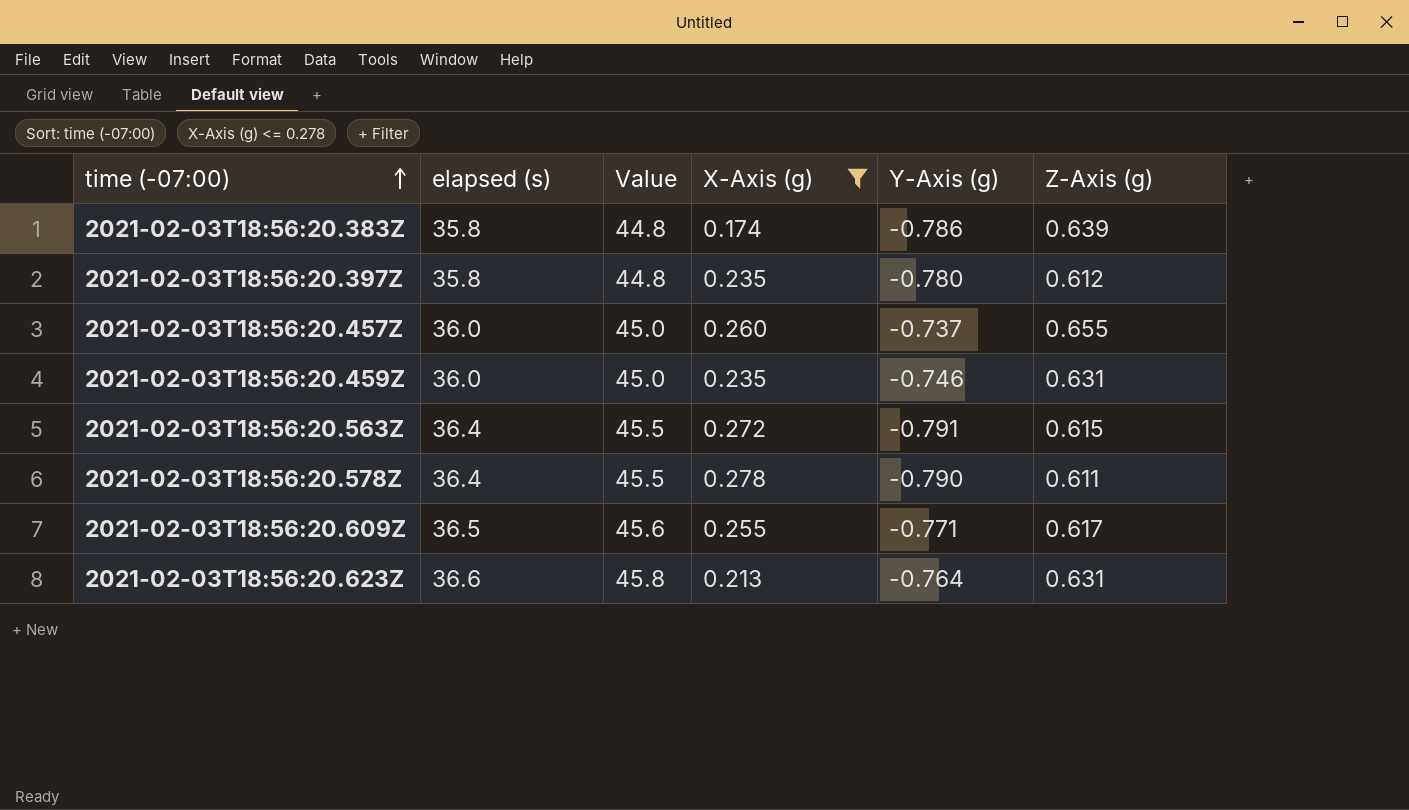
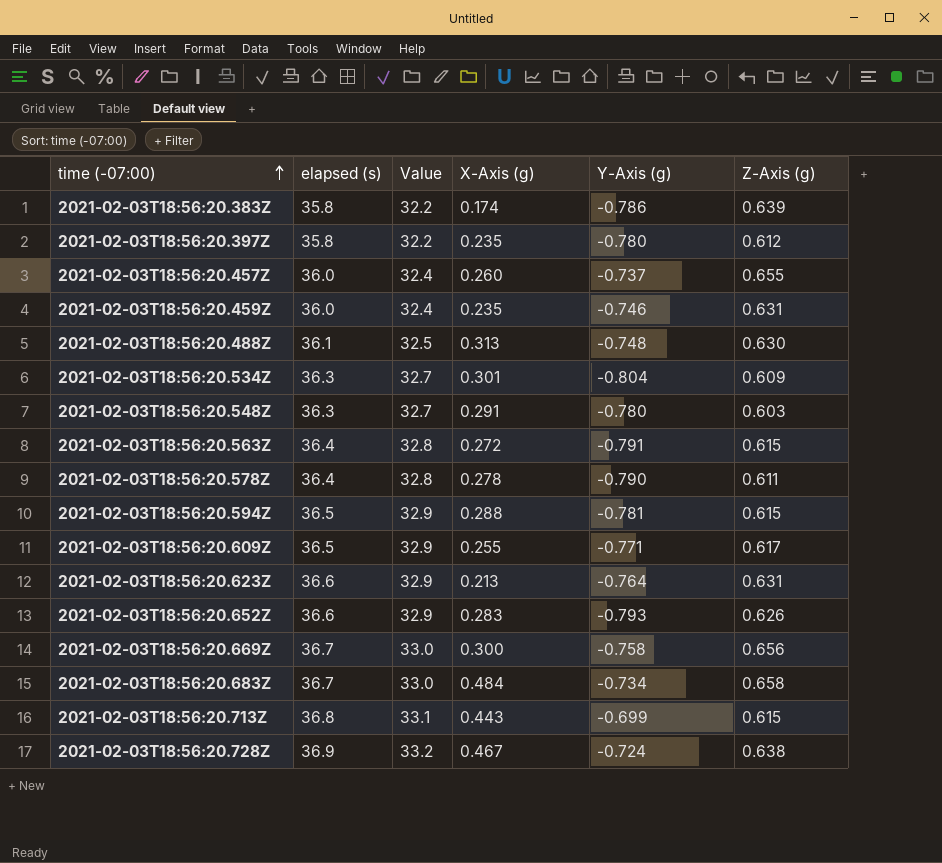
filter: X-Axis (g) <= 0.278 -> none
column Value | formula: [elapsed (s)] * 1.25 -> [elapsed (s)] * 0.9

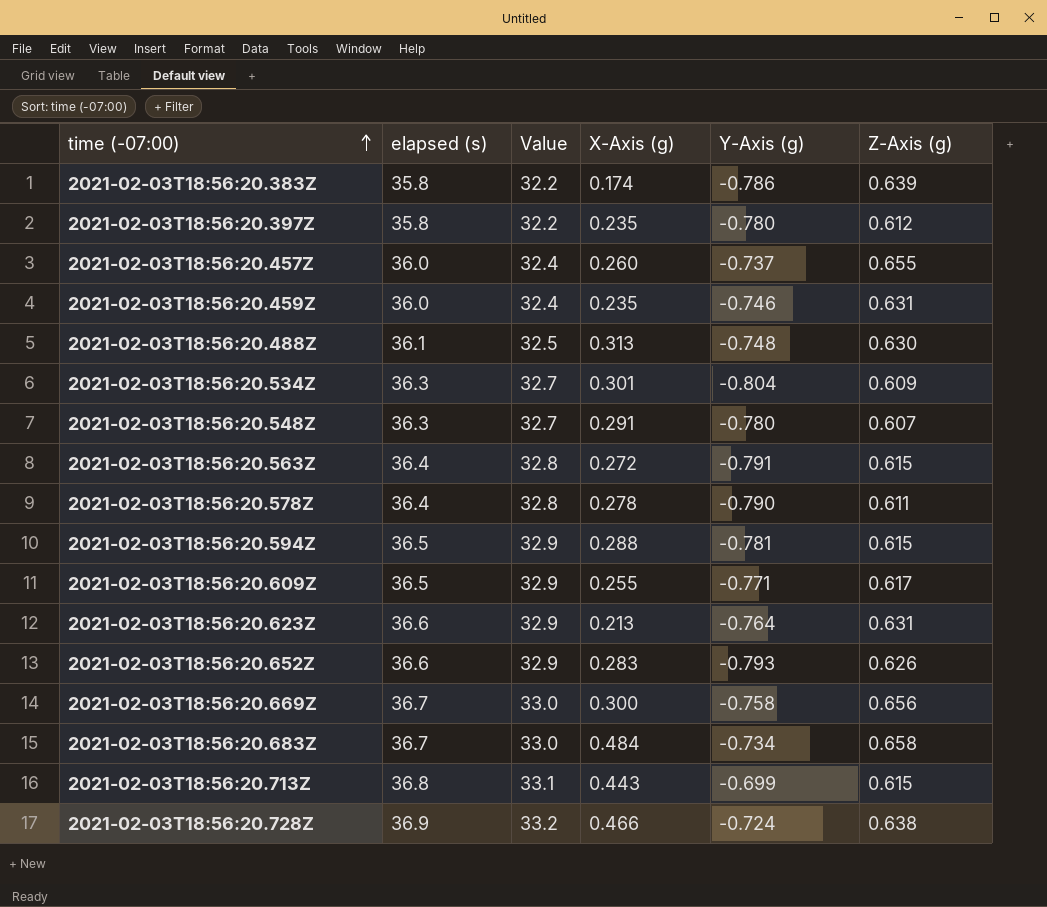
2021-02-03T18:56:20.548Z | Z-Axis (g): 0.603 -> 0.607
2021-02-03T18:56:20.728Z | X-Axis (g): 0.467 -> 0.466

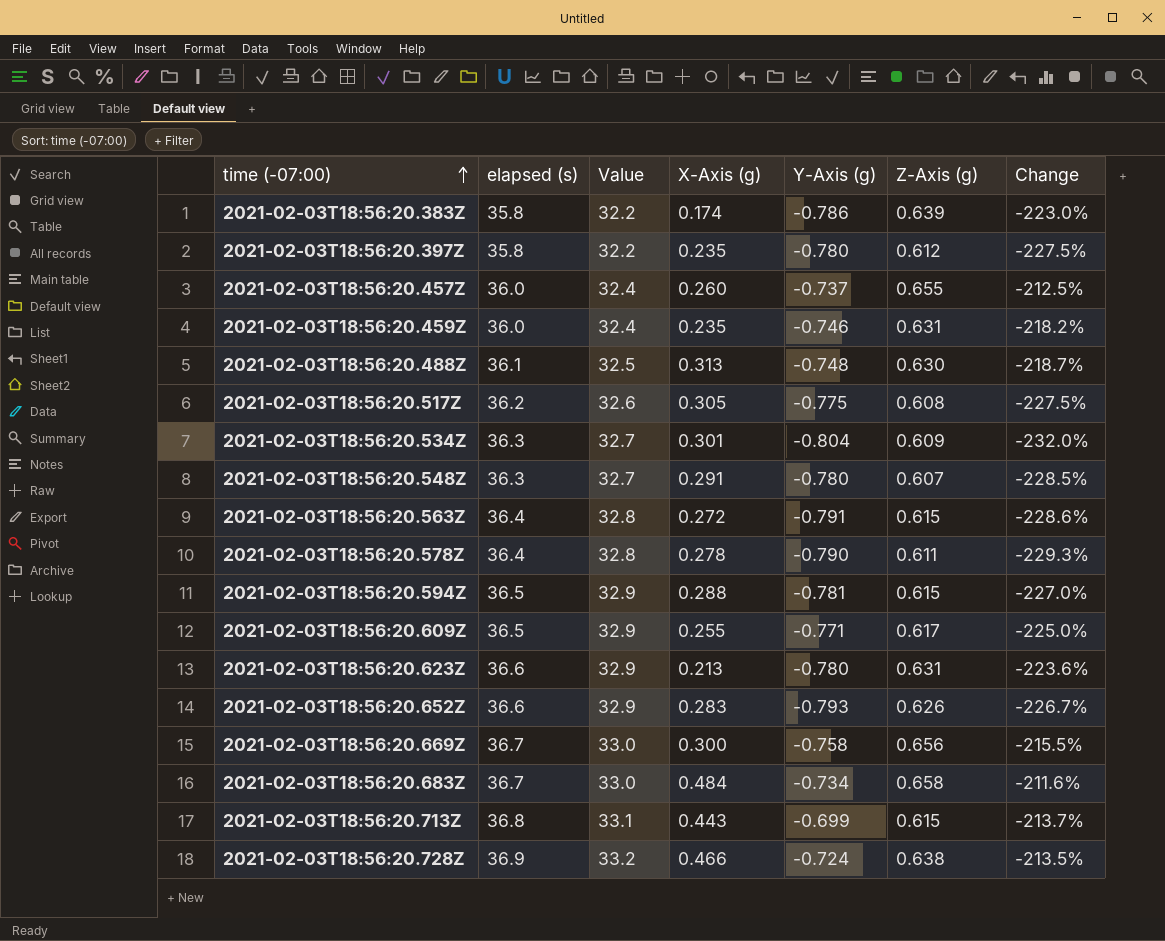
column Change | formula: none -> ([Y-Axis (g)] - [Z-Axis (g)]) / [Z-Axis (g)]
row 2021-02-03T18:56:20.517Z: none -> 36.2 | 32.6 | 0.305 | -0.775 | 0.608 | -227.5%
2021-02-03T18:56:20.623Z | Y-Axis (g): -0.764 -> -0.780

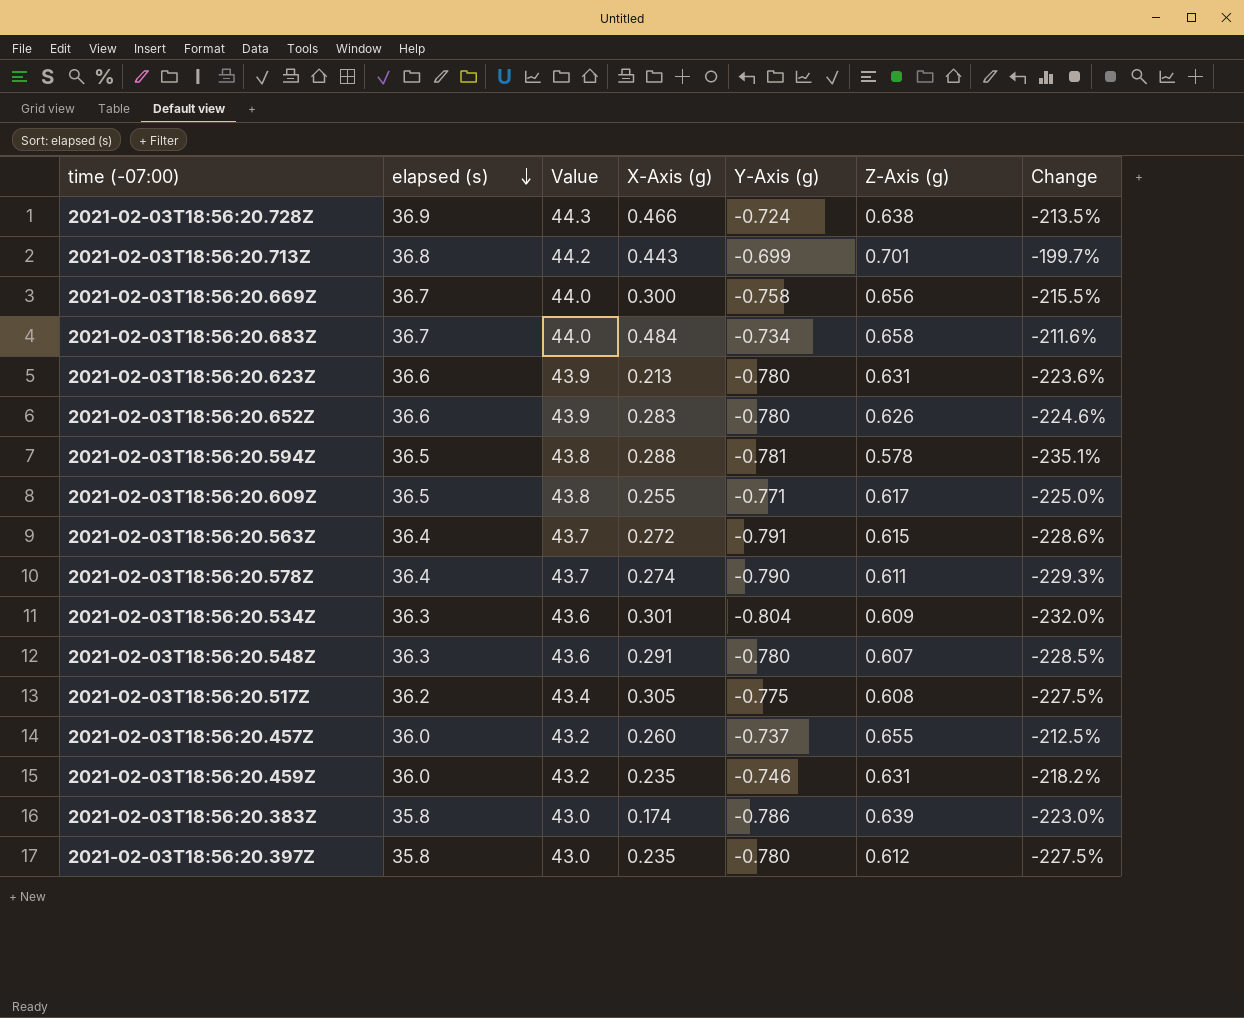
row order: time (-07:00) ascending -> elapsed (s) descending
column Value | formula: [elapsed (s)] * 0.9 -> [elapsed (s)] * 1.2
row 2021-02-03T18:56:20.488Z: 36.1 | 32.5 | 0.313 | -0.748 | 0.630 | -218.7% -> none
2021-02-03T18:56:20.713Z | Z-Axis (g): 0.615 -> 0.701
2021-02-03T18:56:20.713Z | Change: -213.7% -> -199.7%
2021-02-03T18:56:20.652Z | Y-Axis (g): -0.793 -> -0.780
2021-02-03T18:56:20.652Z | Change: -226.7% -> -224.6%
2021-02-03T18:56:20.594Z | Z-Axis (g): 0.615 -> 0.578
2021-02-03T18:56:20.594Z | Change: -227.0% -> -235.1%
2021-02-03T18:56:20.578Z | X-Axis (g): 0.278 -> 0.274

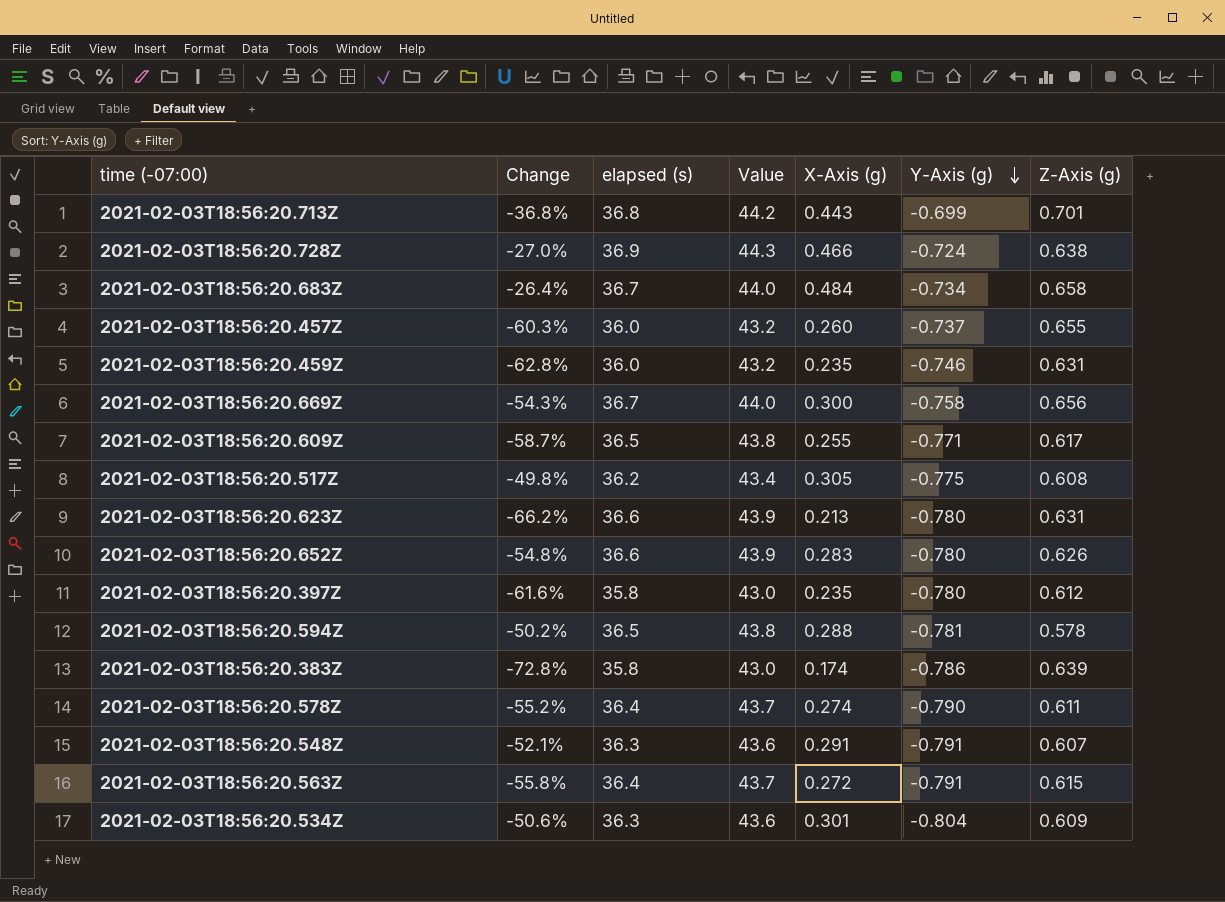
row order: elapsed (s) descending -> Y-Axis (g) descending
column Change | formula: ([Y-Axis (g)] - [Z-Axis (g)]) / [Z-Axis (g)] -> ([X-Axis (g)] - [Z-Axis (g)]) / [Z-Axis (g)]
column Change | position: 7 -> 2
2021-02-03T18:56:20.548Z | Y-Axis (g): -0.780 -> -0.791

